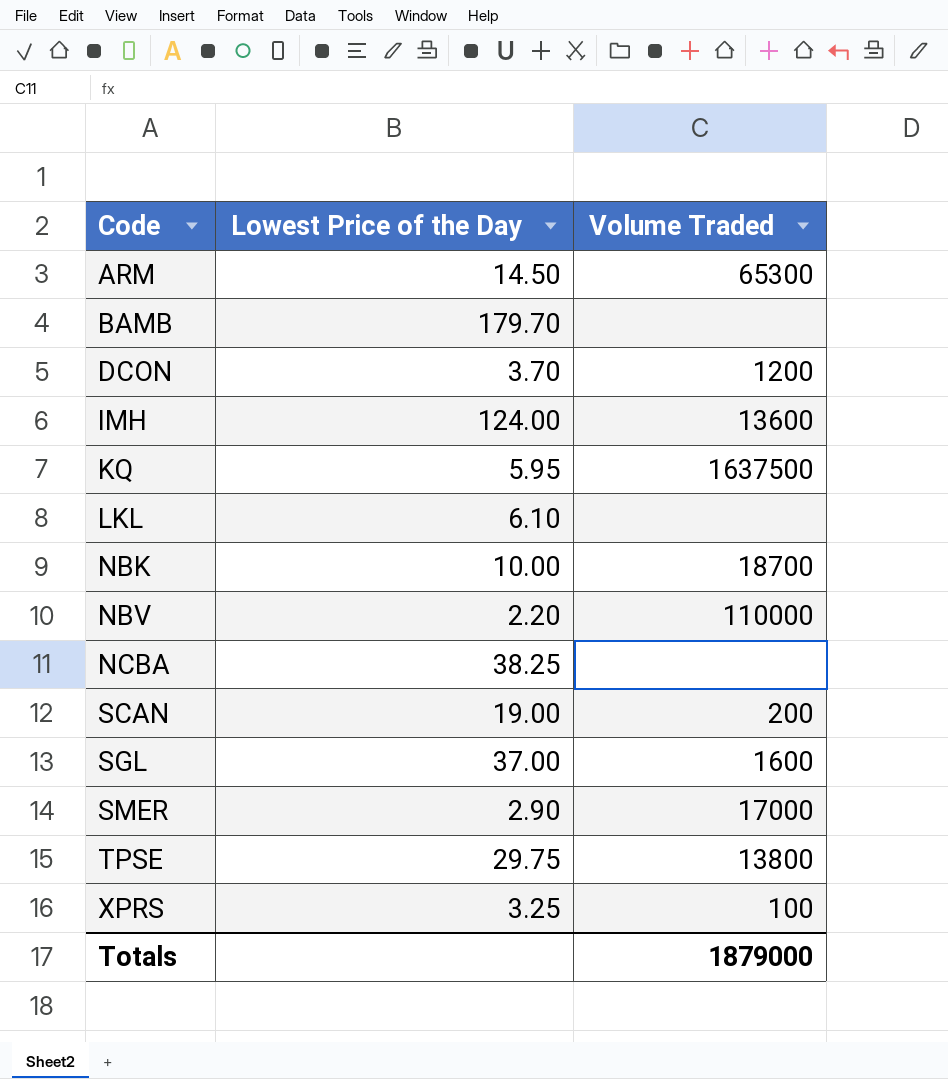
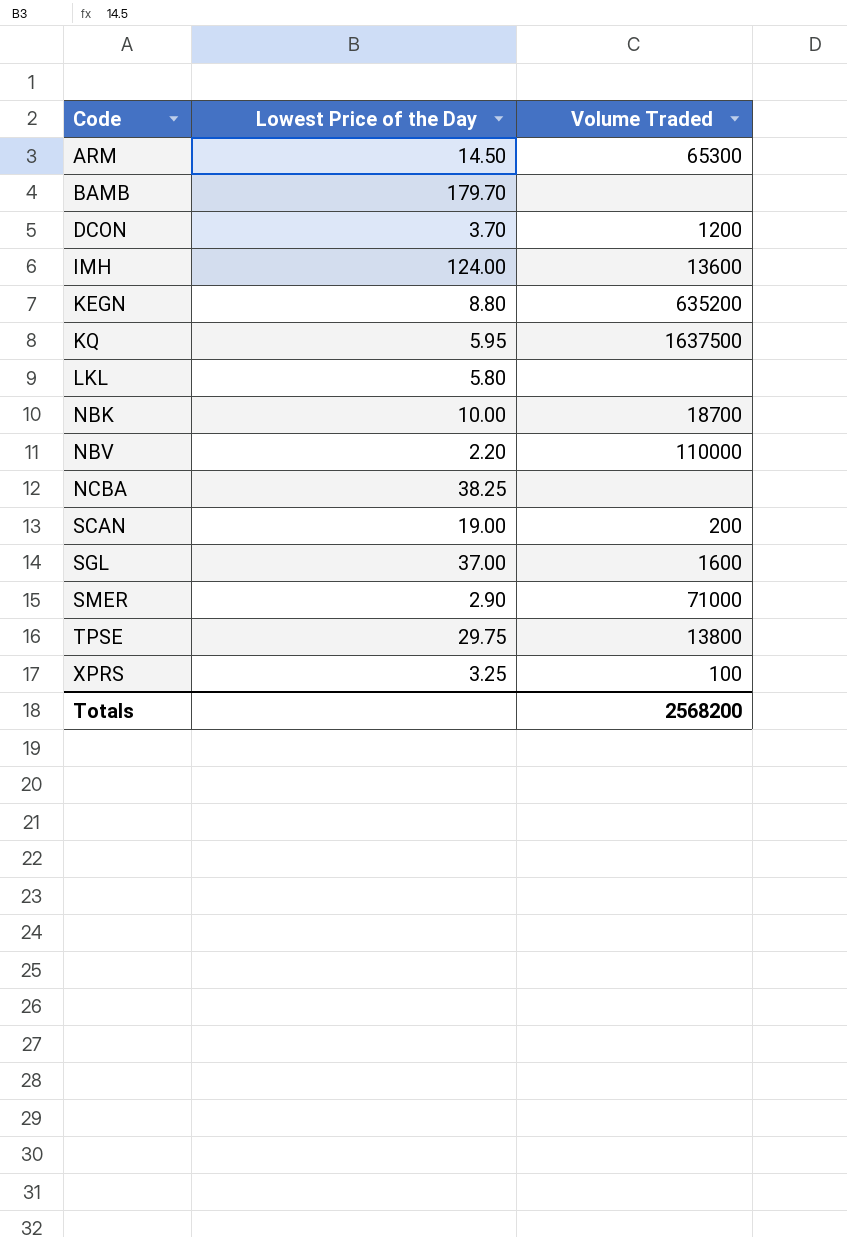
row KEGN: none -> 8.80 | 635200
LKL | Lowest Price of the Day: 6.10 -> 5.80
SMER | Volume Traded: 17000 -> 71000
Totals | Volume Traded: 1879000 -> 2568200

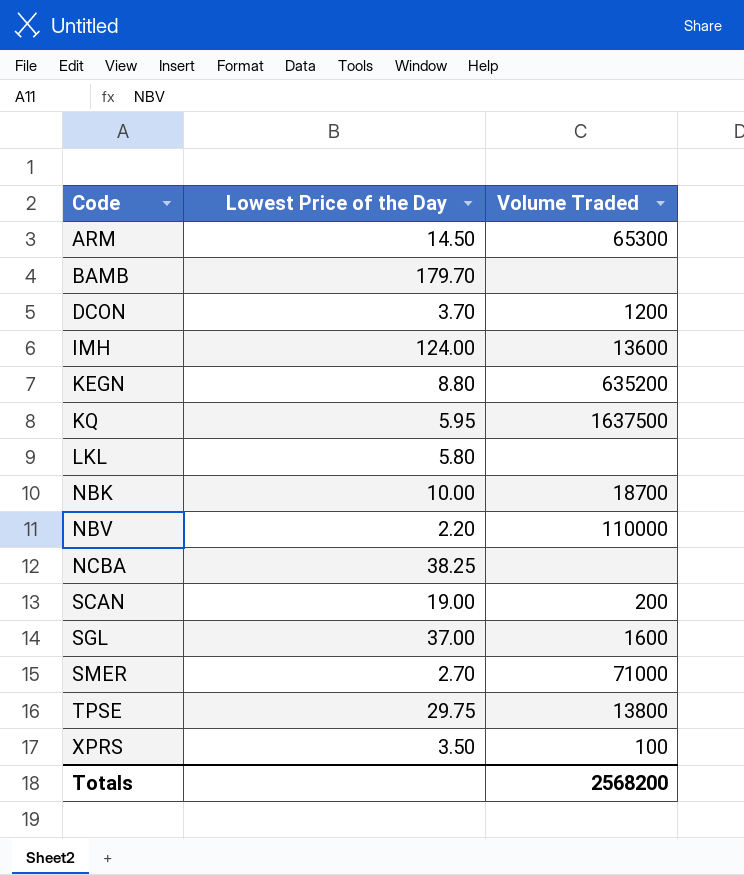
SMER | Lowest Price of the Day: 2.90 -> 2.70
XPRS | Lowest Price of the Day: 3.25 -> 3.50

